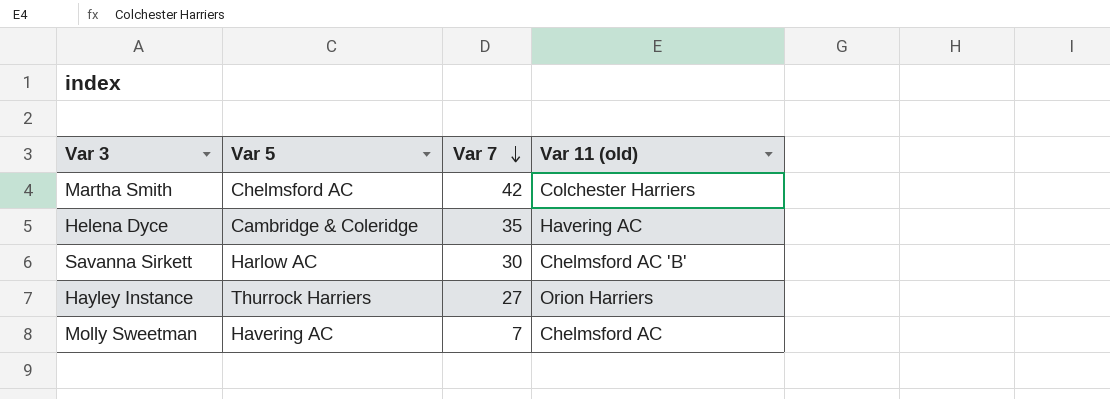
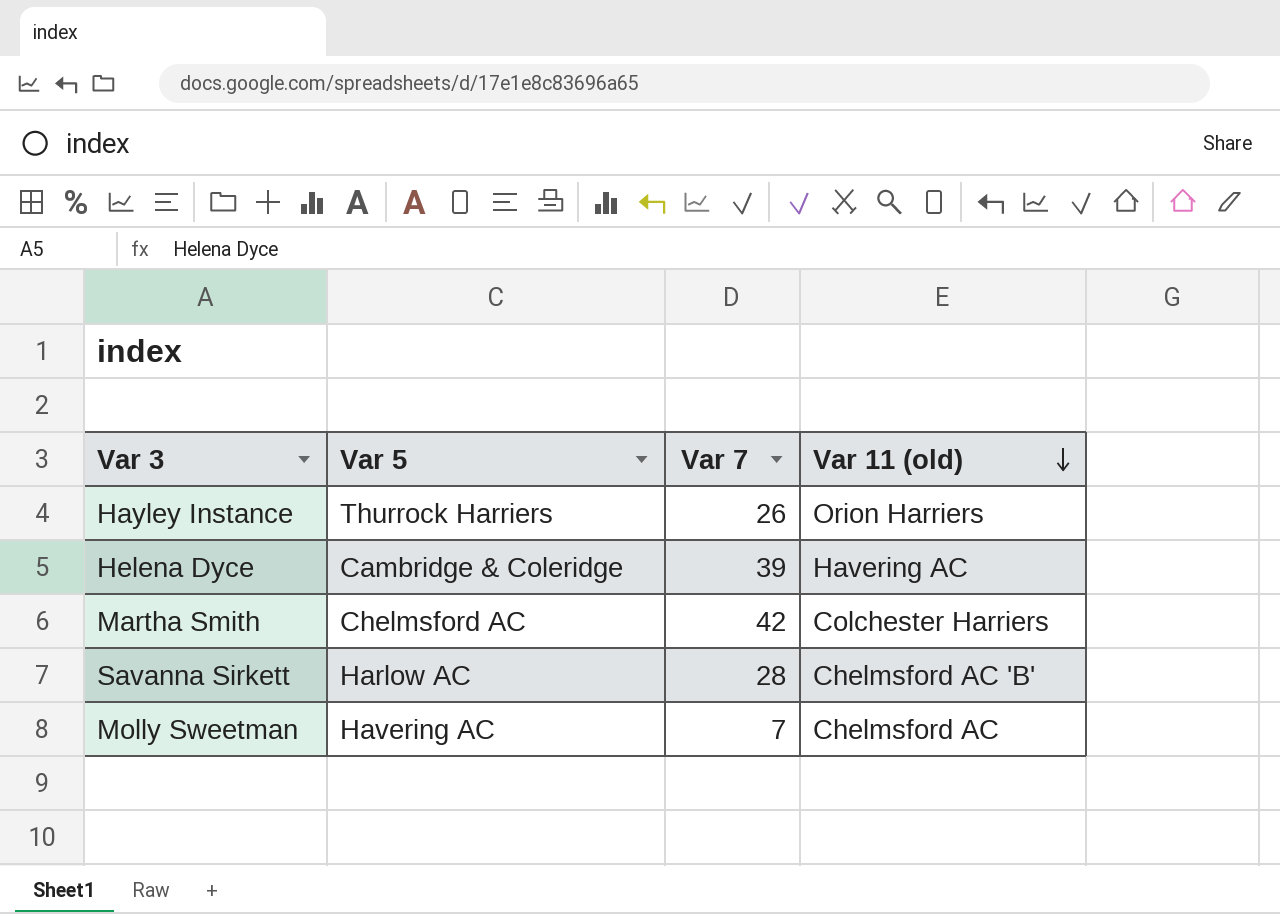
row order: Var 7 descending -> Var 11 (old) descending
Hayley Instance | Var 7: 27 -> 26
Helena Dyce | Var 7: 35 -> 39
Savanna Sirkett | Var 7: 30 -> 28

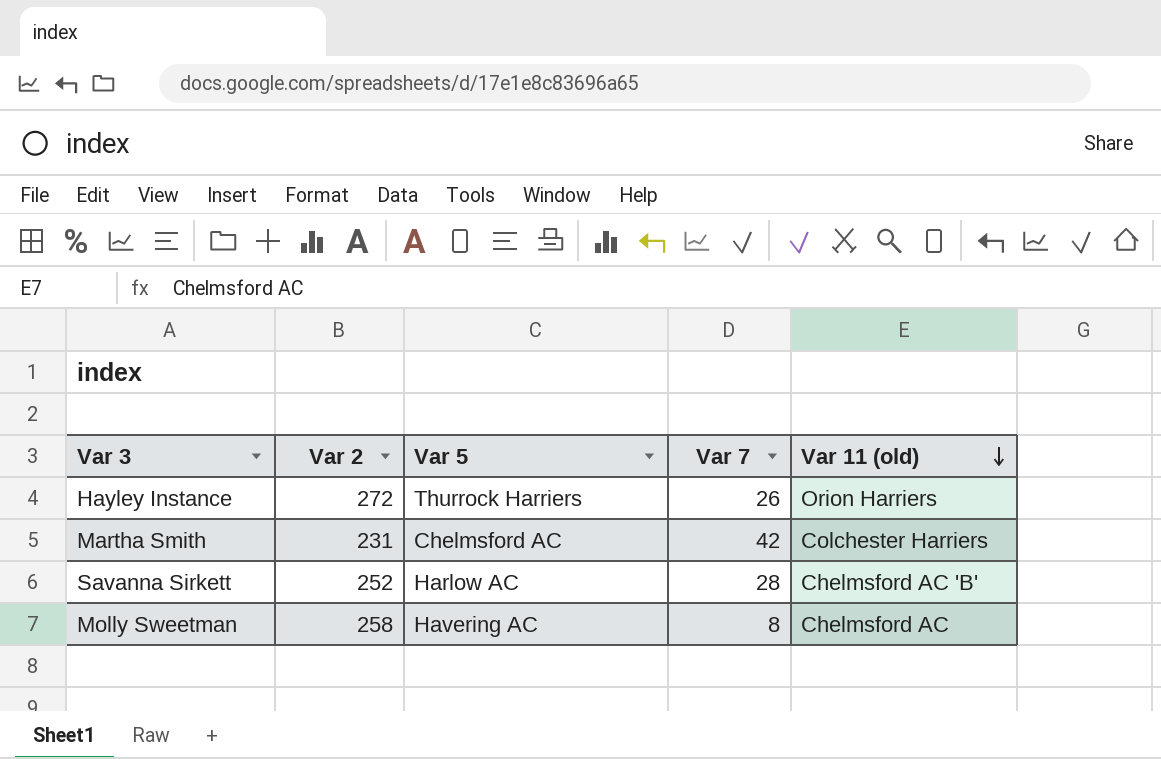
column Var 2 | position: none -> 2
row Helena Dyce: Cambridge & Coleridge | 39 | Havering AC -> none
Molly Sweetman | Var 7: 7 -> 8

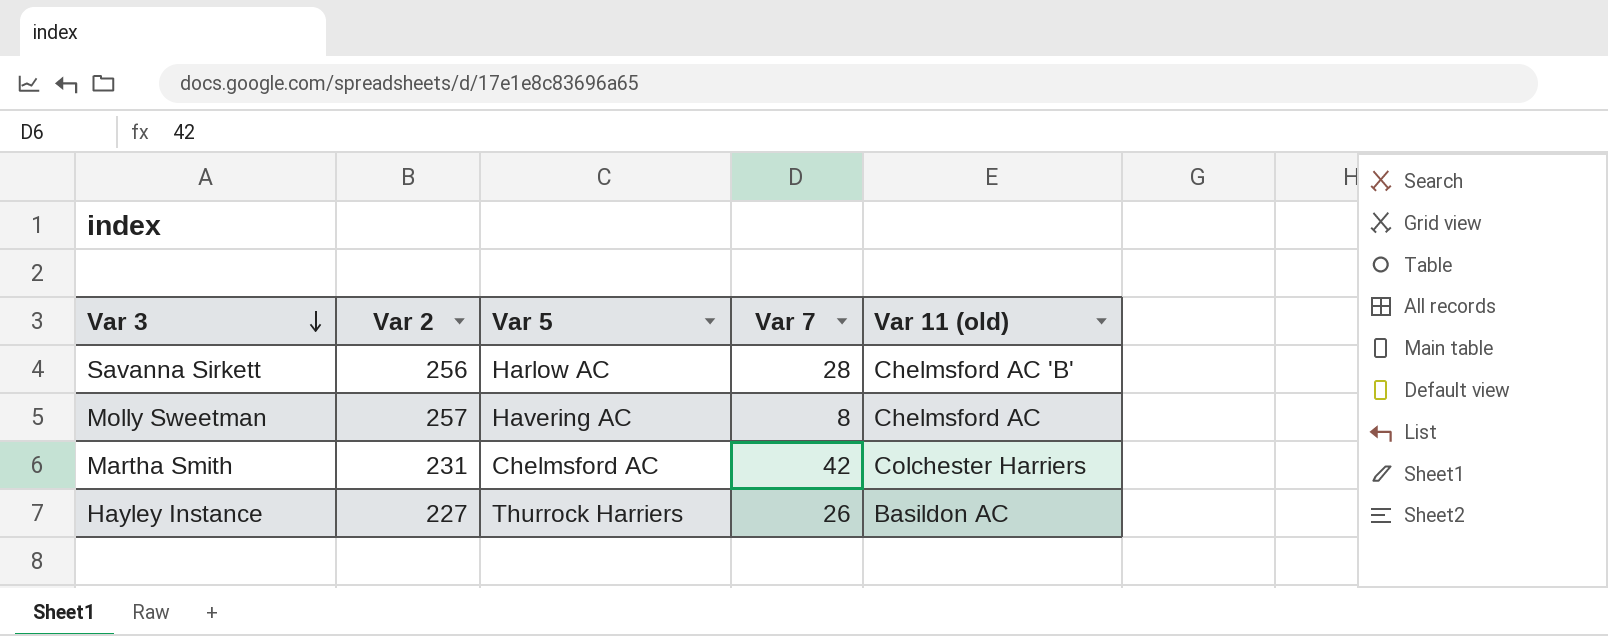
row order: Var 11 (old) descending -> Var 3 descending
Savanna Sirkett | Var 2: 252 -> 256
Molly Sweetman | Var 2: 258 -> 257
Hayley Instance | Var 2: 272 -> 227
Hayley Instance | Var 11 (old): Orion Harriers -> Basildon AC

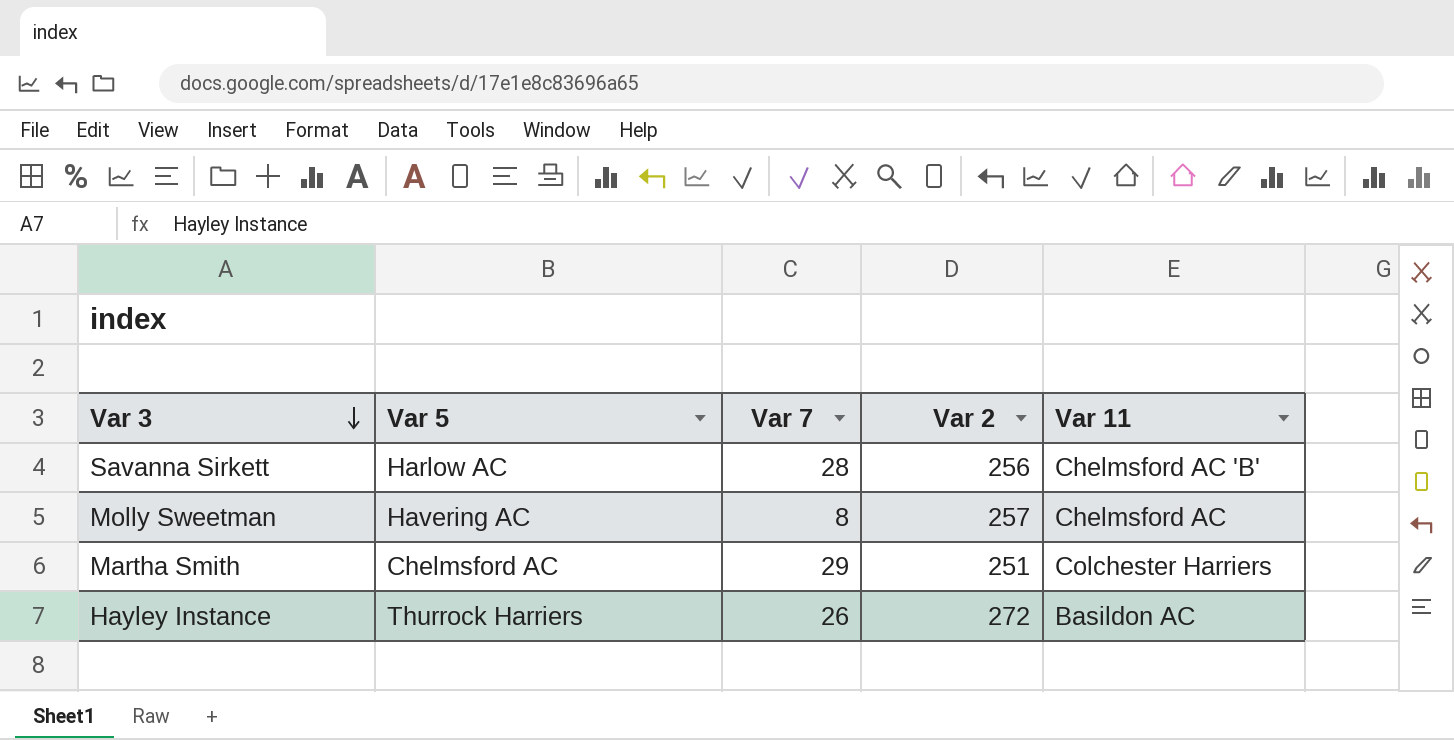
column Var 2 | position: 2 -> 4
column name: Var 11 (old) -> Var 11
Martha Smith | Var 7: 42 -> 29
Martha Smith | Var 2: 231 -> 251
Hayley Instance | Var 2: 227 -> 272

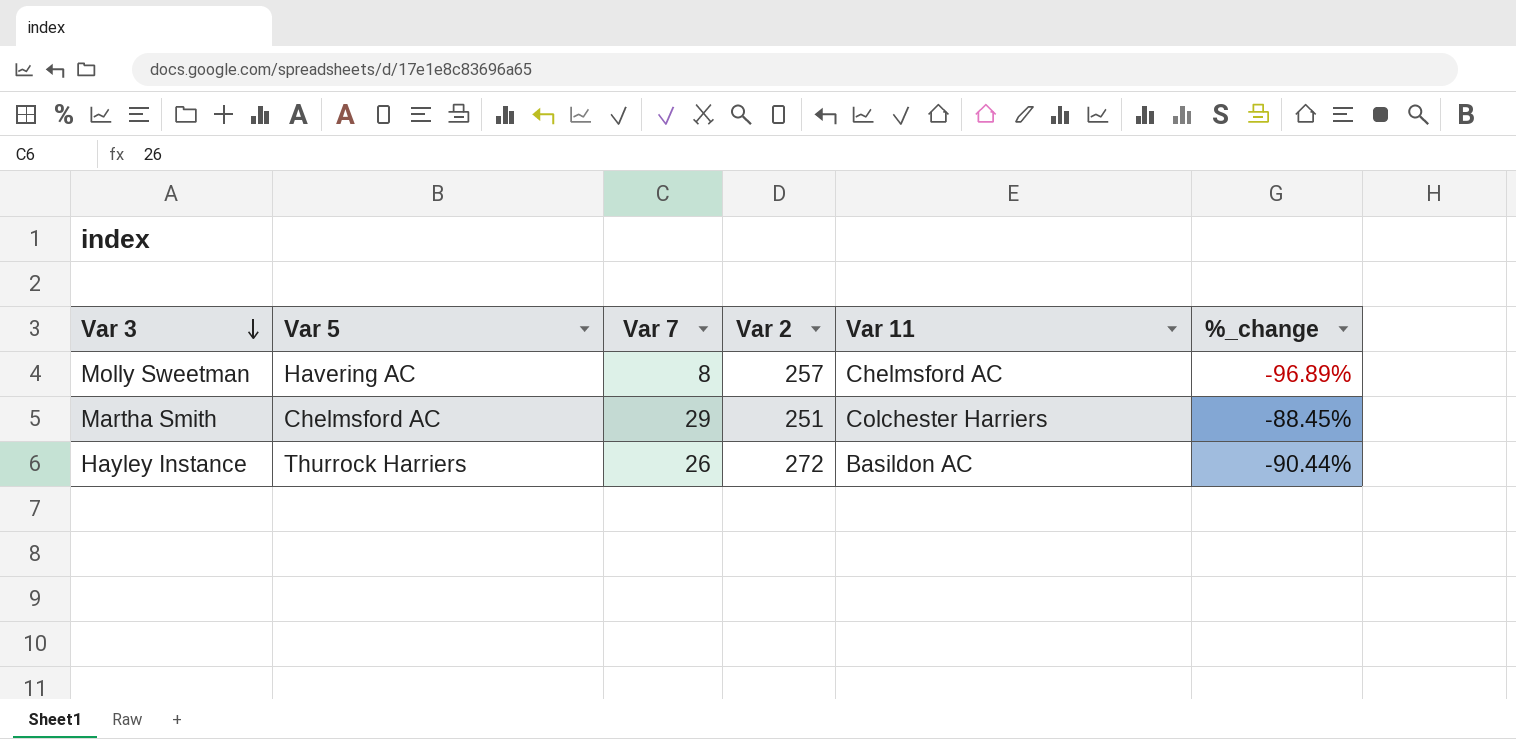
column %_change | formula: none -> ([Var 7] - [Var 2]) / [Var 2]
row Savanna Sirkett: Harlow AC | 28 | 256 | Chelmsford AC 'B' -> none

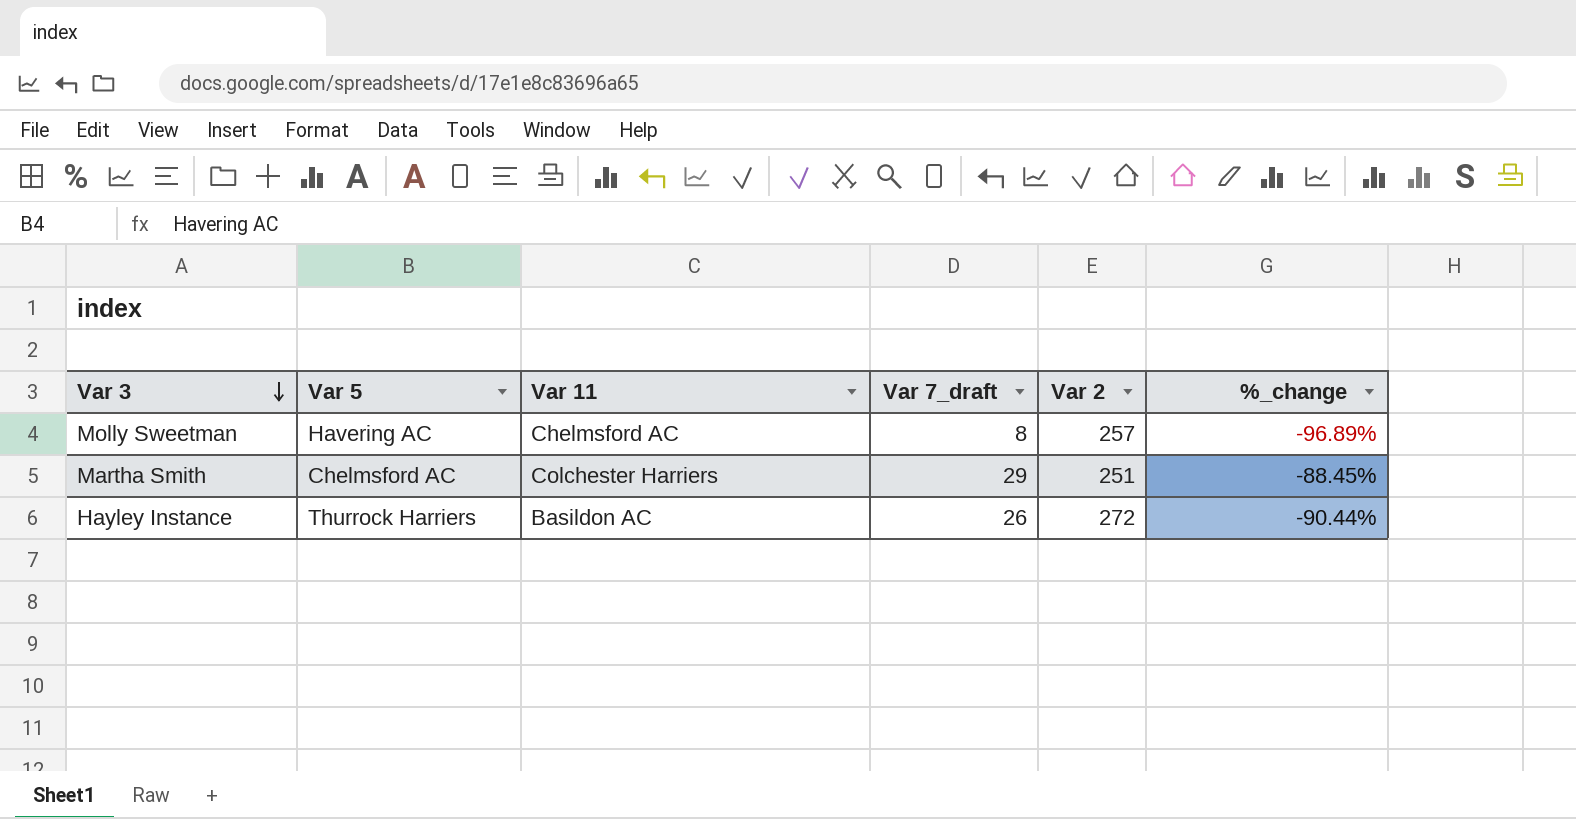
column Var 11 | position: 5 -> 3
column name: Var 7 -> Var 7_draft

